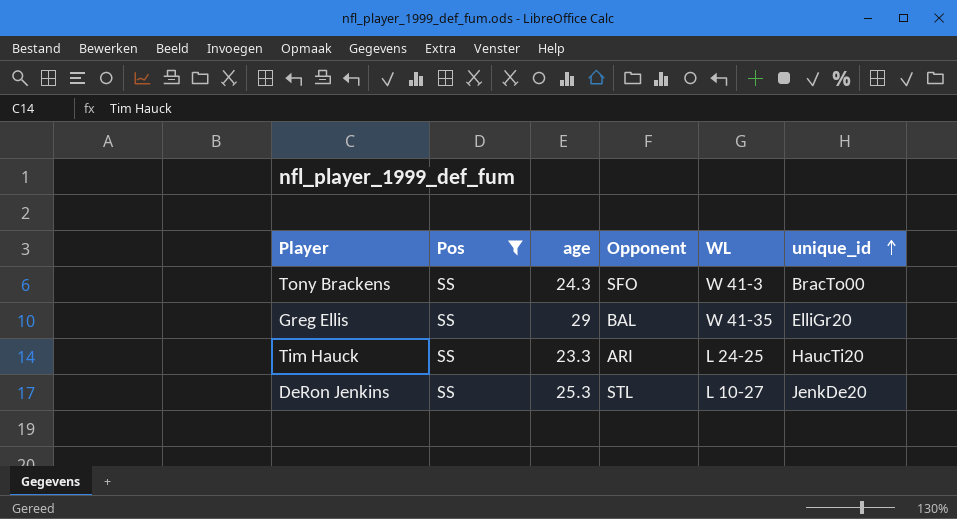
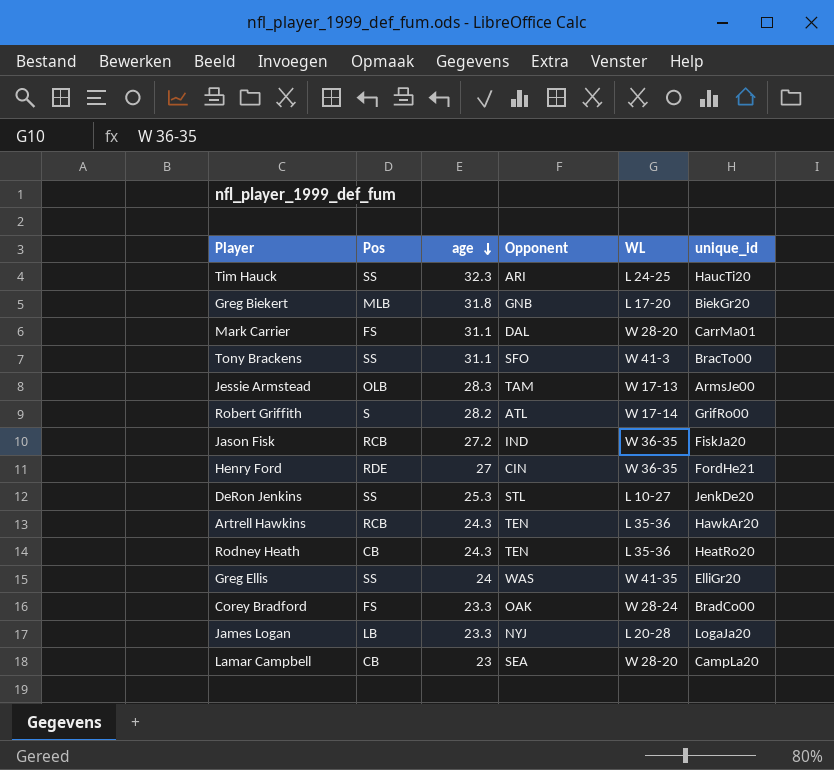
filter: Pos = SS -> none
row order: unique_id ascending -> age descending
Tim Hauck | age: 23.3 -> 32.3
Tony Brackens | age: 24.3 -> 31.1
Greg Ellis | age: 29 -> 24
Greg Ellis | Opponent: BAL -> WAS

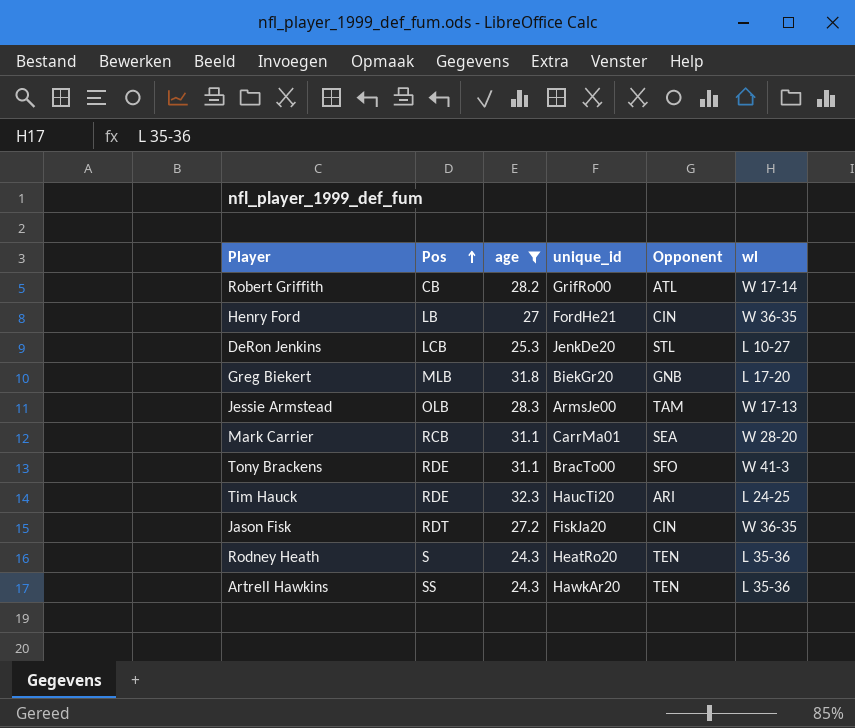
filter: none -> age >= 24.3
row order: age descending -> Pos ascending
column unique_id | position: 6 -> 4
column name: WL -> wl
Robert Griffith | Pos: S -> CB
Henry Ford | Pos: RDE -> LB
DeRon Jenkins | Pos: SS -> LCB
Mark Carrier | Pos: FS -> RCB
Mark Carrier | Opponent: DAL -> SEA
Tony Brackens | Pos: SS -> RDE
Tim Hauck | Pos: SS -> RDE
Jason Fisk | Pos: RCB -> RDT
Jason Fisk | Opponent: IND -> CIN
Rodney Heath | Pos: CB -> S
Artrell Hawkins | Pos: RCB -> SS

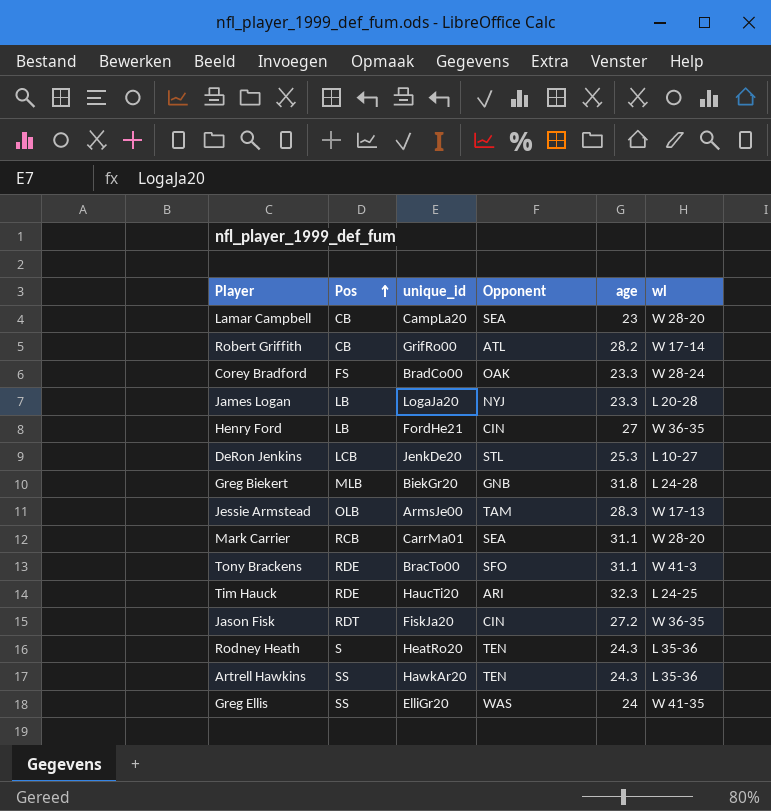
filter: age >= 24.3 -> none
column age | position: 3 -> 5
Greg Biekert | wl: L 17-20 -> L 24-28

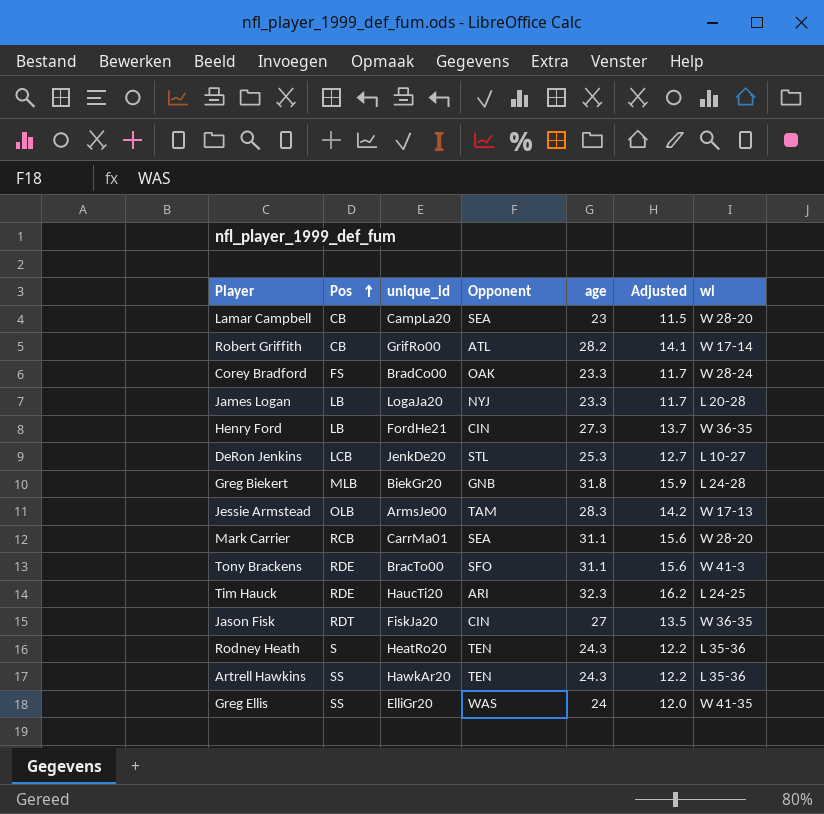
column Adjusted | formula: none -> [age] * 0.5
Henry Ford | age: 27 -> 27.3
Jason Fisk | age: 27.2 -> 27

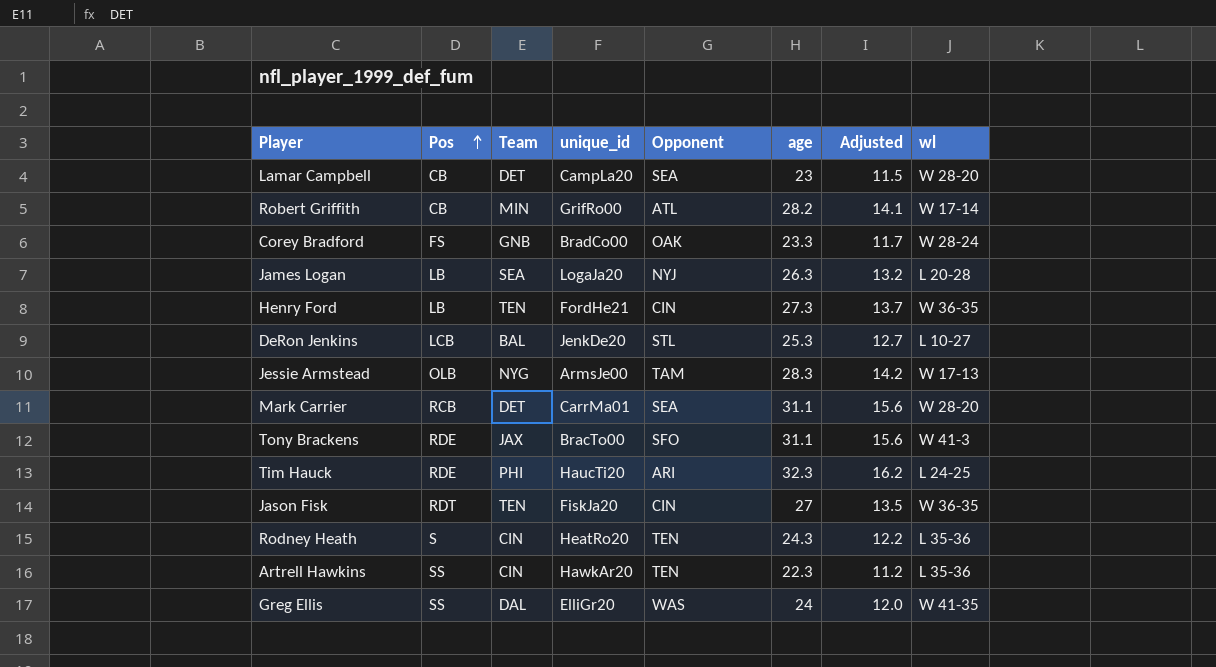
column Team | position: none -> 3
row Greg Biekert: MLB | BiekGr20 | GNB | 31.8 | 15.9 | L 24-28 -> none
James Logan | age: 23.3 -> 26.3
James Logan | Adjusted: 11.7 -> 13.2
Artrell Hawkins | age: 24.3 -> 22.3
Artrell Hawkins | Adjusted: 12.2 -> 11.2

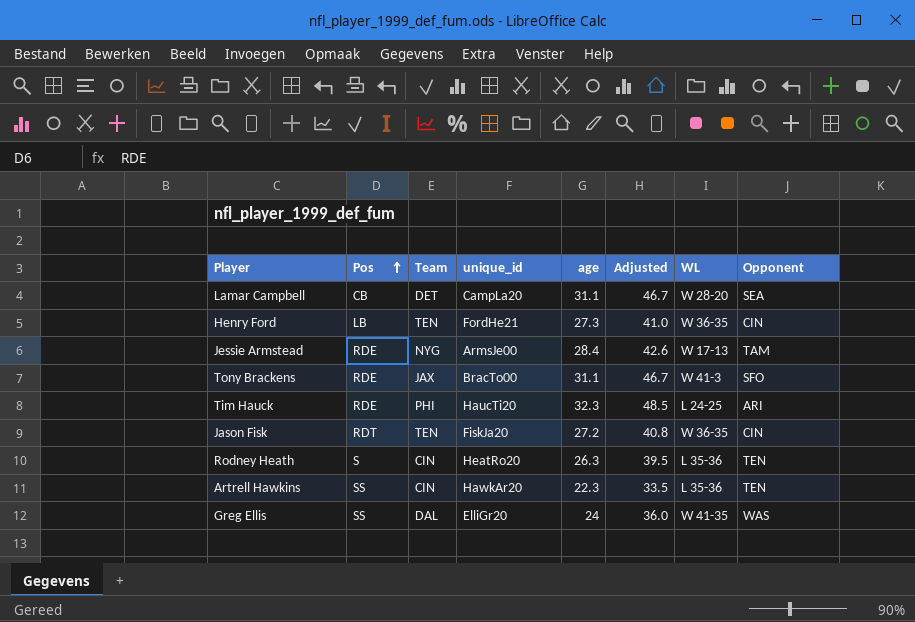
column Adjusted | formula: [age] * 0.5 -> [age] * 1.5
column name: wl -> WL
column Opponent | position: 5 -> 8
row Robert Griffith: CB | MIN | GrifRo00 | ATL | 28.2 | 14.1 | W 17-14 -> none
row Corey Bradford: FS | GNB | BradCo00 | OAK | 23.3 | 11.7 | W 28-24 -> none
row James Logan: LB | SEA | LogaJa20 | NYJ | 26.3 | 13.2 | L 20-28 -> none
row DeRon Jenkins: LCB | BAL | JenkDe20 | STL | 25.3 | 12.7 | L 10-27 -> none
row Mark Carrier: RCB | DET | CarrMa01 | SEA | 31.1 | 15.6 | W 28-20 -> none
Lamar Campbell | age: 23 -> 31.1
Jessie Armstead | Pos: OLB -> RDE
Jessie Armstead | age: 28.3 -> 28.4
Jason Fisk | age: 27 -> 27.2
Rodney Heath | age: 24.3 -> 26.3

